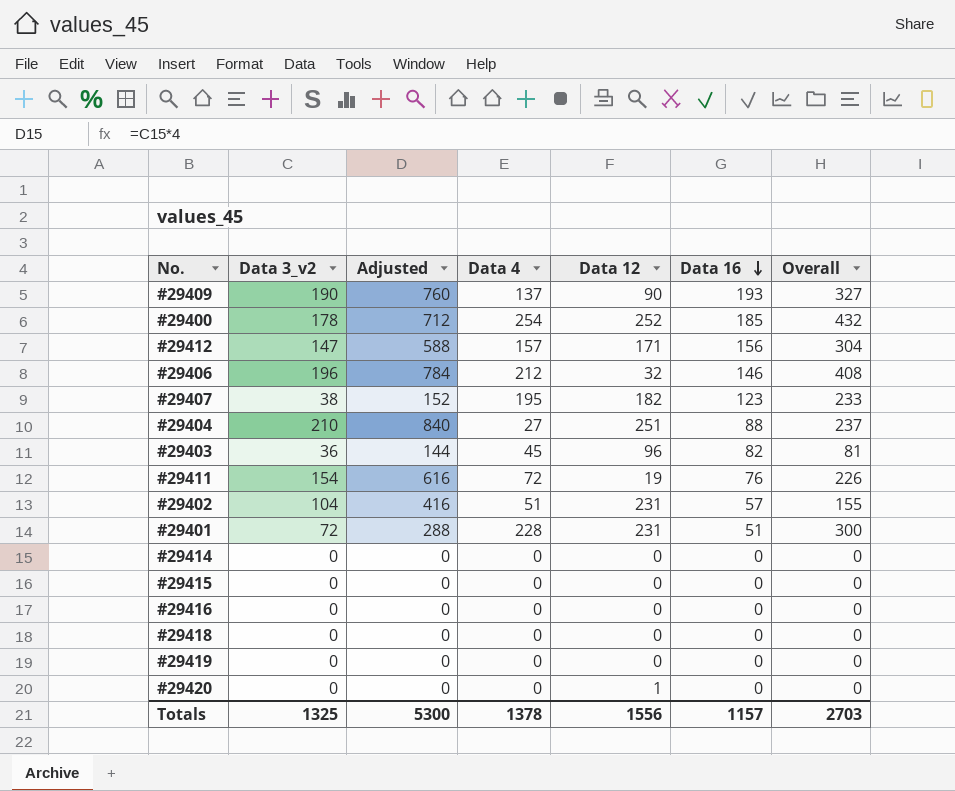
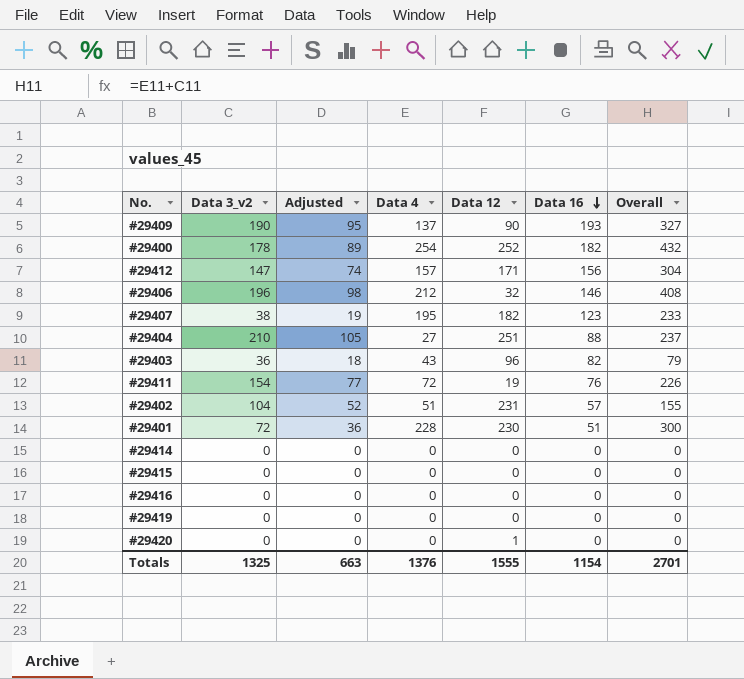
column Adjusted | formula: [Data 3_v2] * 4 -> [Data 3_v2] * 0.5
row #29418: 0 | 0 | 0 | 0 | 0 | 0 -> none
#29400 | Data 16: 185 -> 182
#29403 | Data 4: 45 -> 43
#29403 | Overall: 81 -> 79
#29401 | Data 12: 231 -> 230
Totals | Adjusted: 5300 -> 663
Totals | Data 4: 1378 -> 1376
Totals | Data 12: 1556 -> 1555
Totals | Data 16: 1157 -> 1154
Totals | Overall: 2703 -> 2701

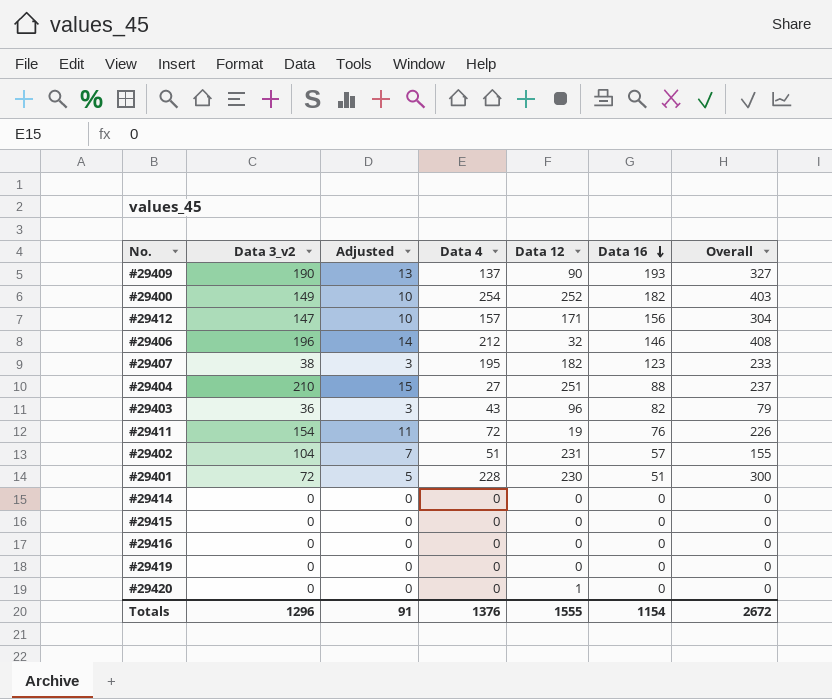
column Adjusted | formula: [Data 3_v2] * 0.5 -> [Data 3_v2] * 0.07
#29400 | Data 3_v2: 178 -> 149
#29400 | Overall: 432 -> 403
Totals | Data 3_v2: 1325 -> 1296
Totals | Adjusted: 663 -> 91
Totals | Overall: 2701 -> 2672

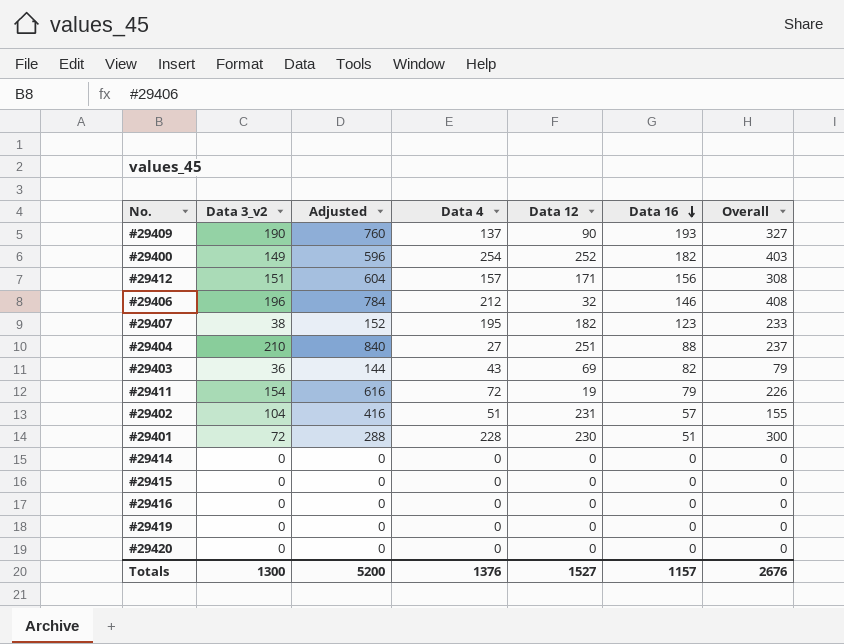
column Adjusted | formula: [Data 3_v2] * 0.07 -> [Data 3_v2] * 4
#29412 | Data 3_v2: 147 -> 151
#29412 | Overall: 304 -> 308
#29403 | Data 12: 96 -> 69
#29411 | Data 16: 76 -> 79
#29420 | Data 12: 1 -> 0
Totals | Data 3_v2: 1296 -> 1300
Totals | Adjusted: 91 -> 5200
Totals | Data 12: 1555 -> 1527
Totals | Data 16: 1154 -> 1157
Totals | Overall: 2672 -> 2676

